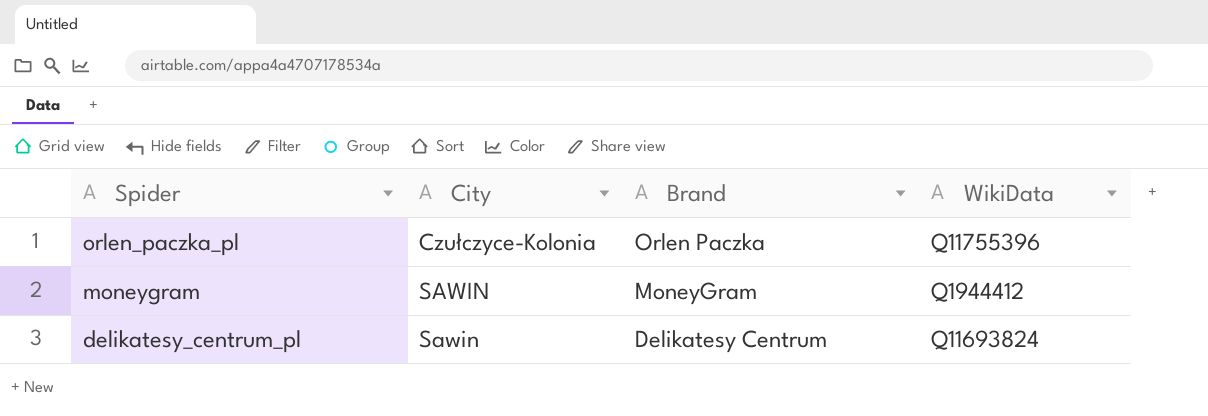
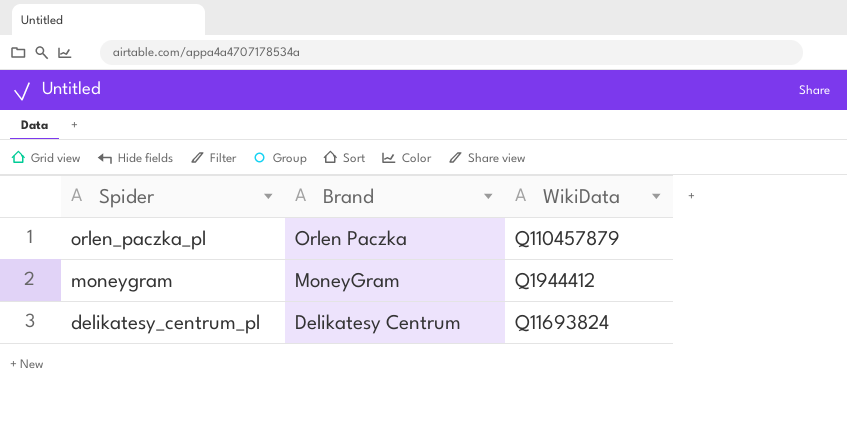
column City | position: 2 -> none
orlen_paczka_pl | WikiData: Q11755396 -> Q110457879

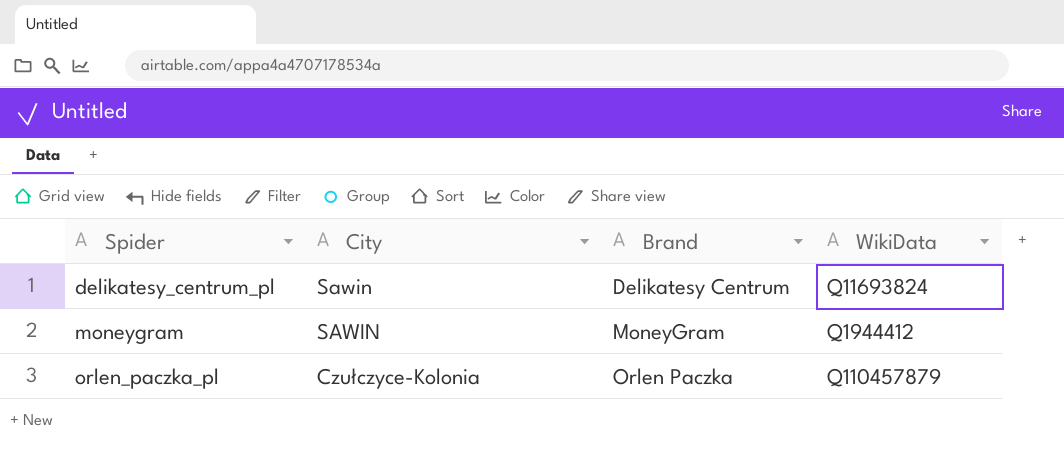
row order: Spider descending -> Spider ascending
column City | position: none -> 2

